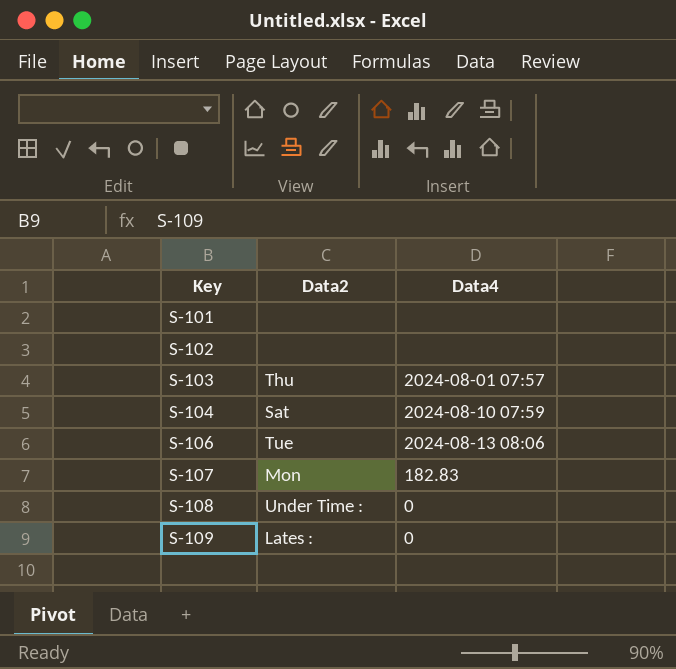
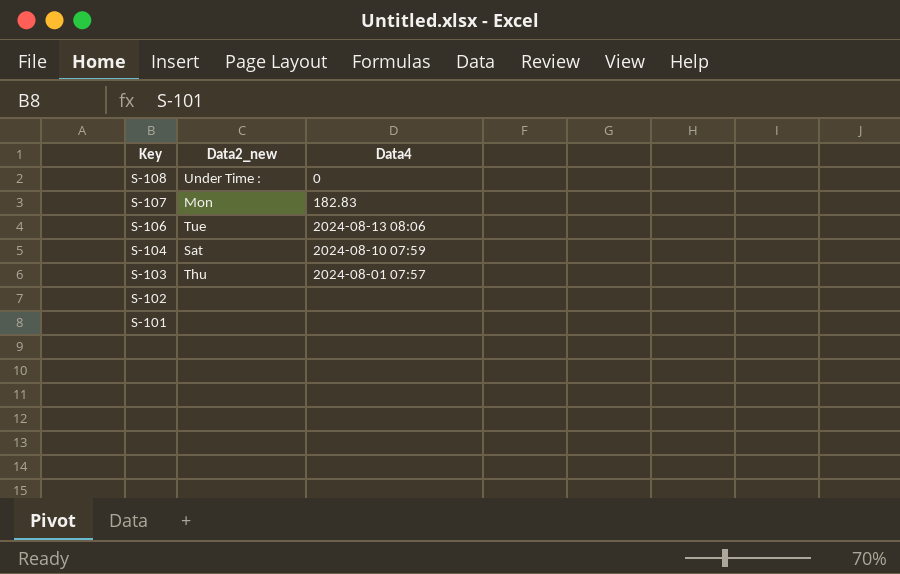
row order: Key ascending -> Key descending
column name: Data2 -> Data2_new
row S-109: Lates : | 0 -> none

